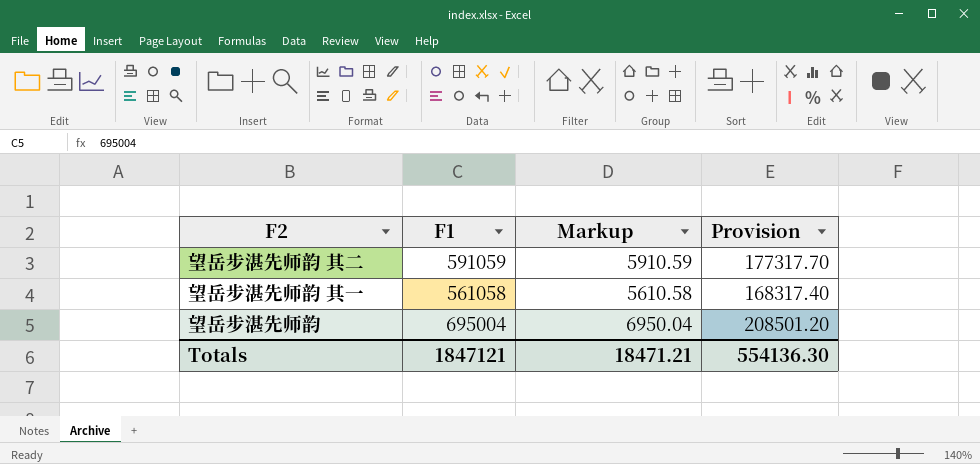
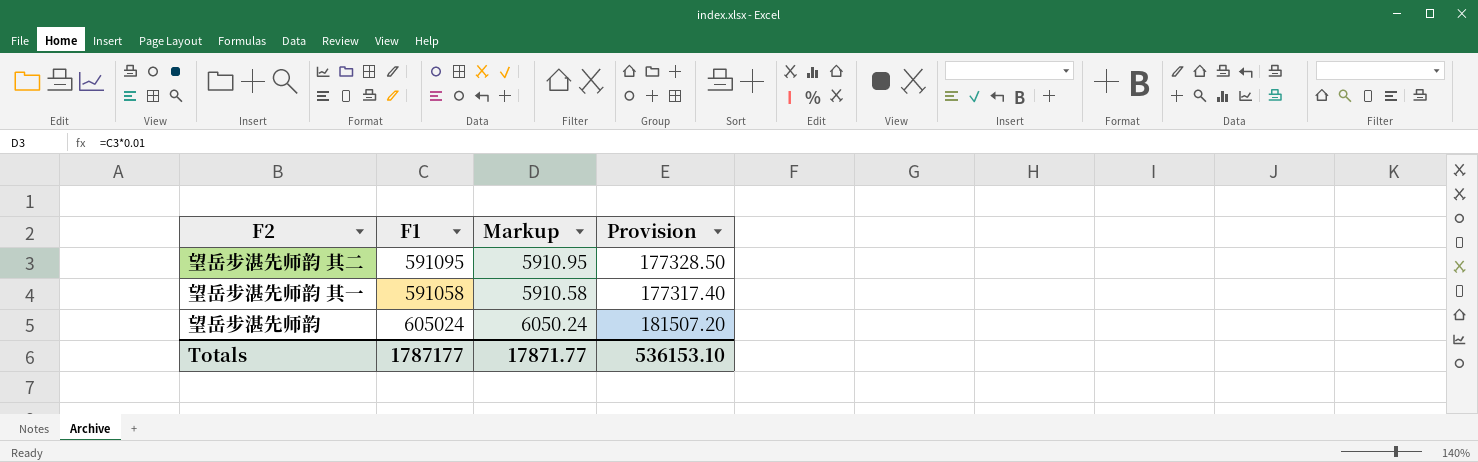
望岳步湛先师韵 其二 | F1: 591059 -> 591095
望岳步湛先师韵 其二 | Markup: 5910.59 -> 5910.95
望岳步湛先师韵 其二 | Provision: 177317.70 -> 177328.50
望岳步湛先师韵 其一 | F1: 561058 -> 591058
望岳步湛先师韵 其一 | Markup: 5610.58 -> 5910.58
望岳步湛先师韵 其一 | Provision: 168317.40 -> 177317.40
望岳步湛先师韵 | F1: 695004 -> 605024
望岳步湛先师韵 | Markup: 6950.04 -> 6050.24
望岳步湛先师韵 | Provision: 208501.20 -> 181507.20
Totals | F1: 1847121 -> 1787177
Totals | Markup: 18471.21 -> 17871.77
Totals | Provision: 554136.30 -> 536153.10

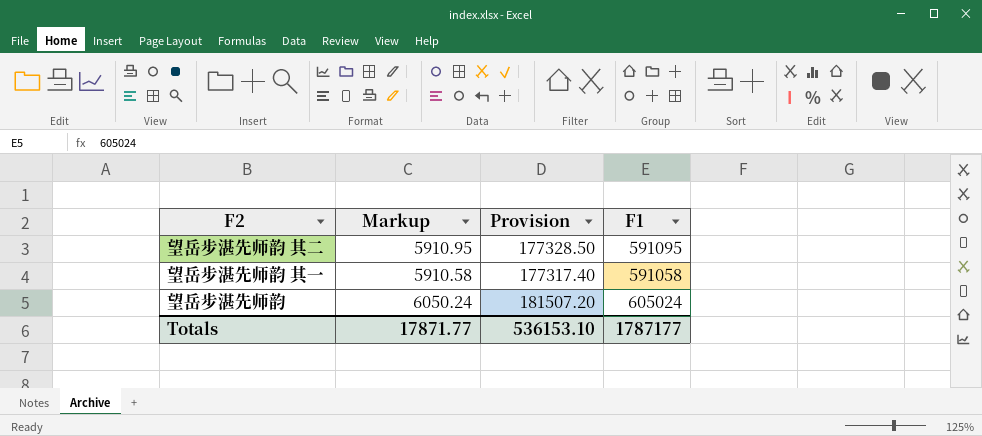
column F1 | position: 2 -> 4

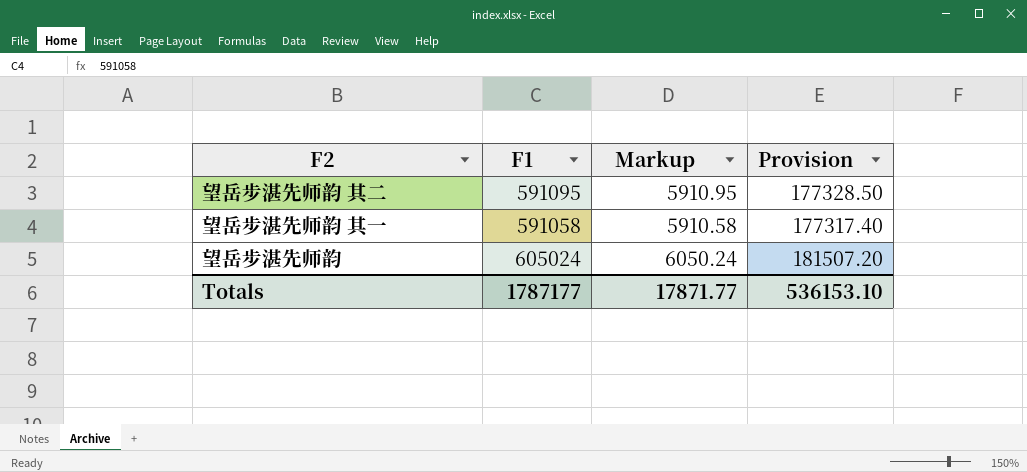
column F1 | position: 4 -> 2

